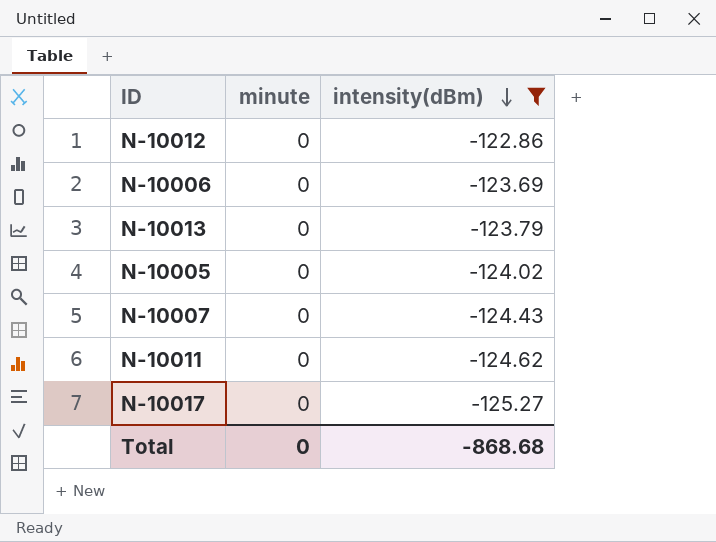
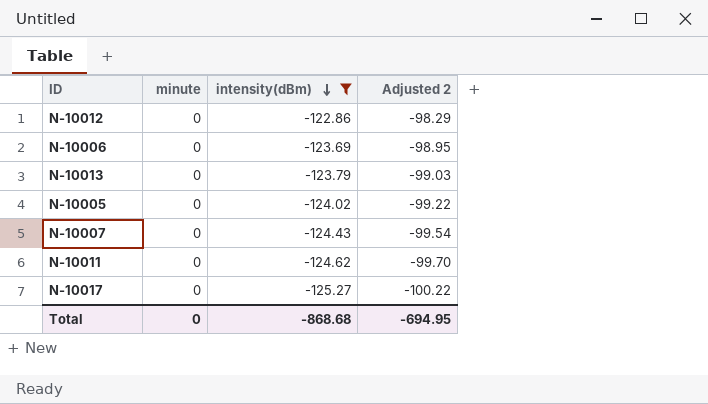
column Adjusted 2 | formula: none -> [intensity(dBm)] * 0.8

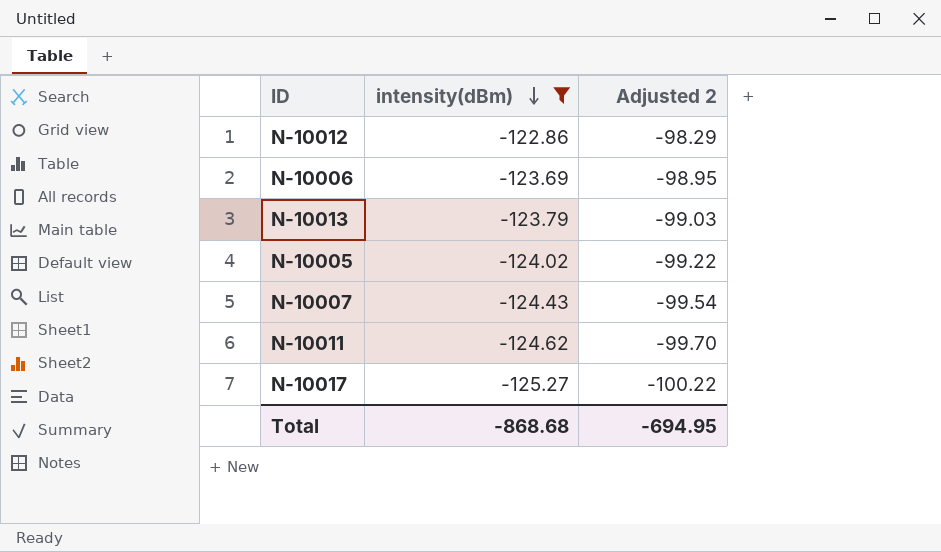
column minute | position: 2 -> none

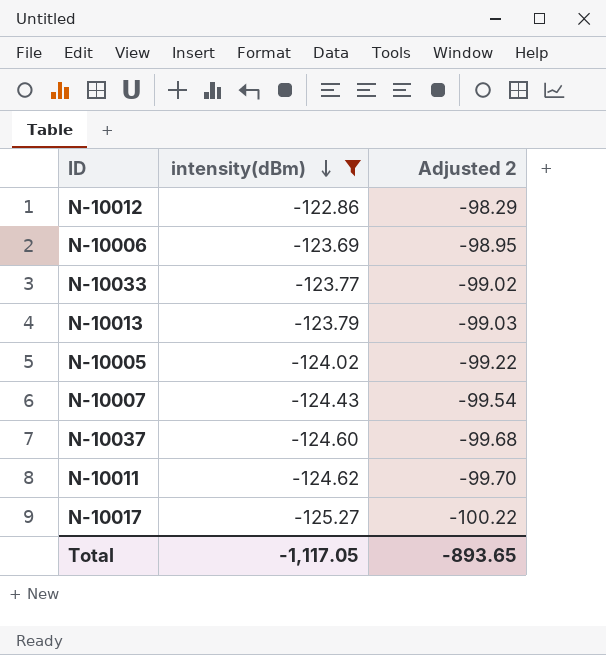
row N-10033: none -> -123.77 | -99.02
row N-10037: none -> -124.60 | -99.68
Total | intensity(dBm): -868.68 -> -1,117.05
Total | Adjusted 2: -694.95 -> -893.65

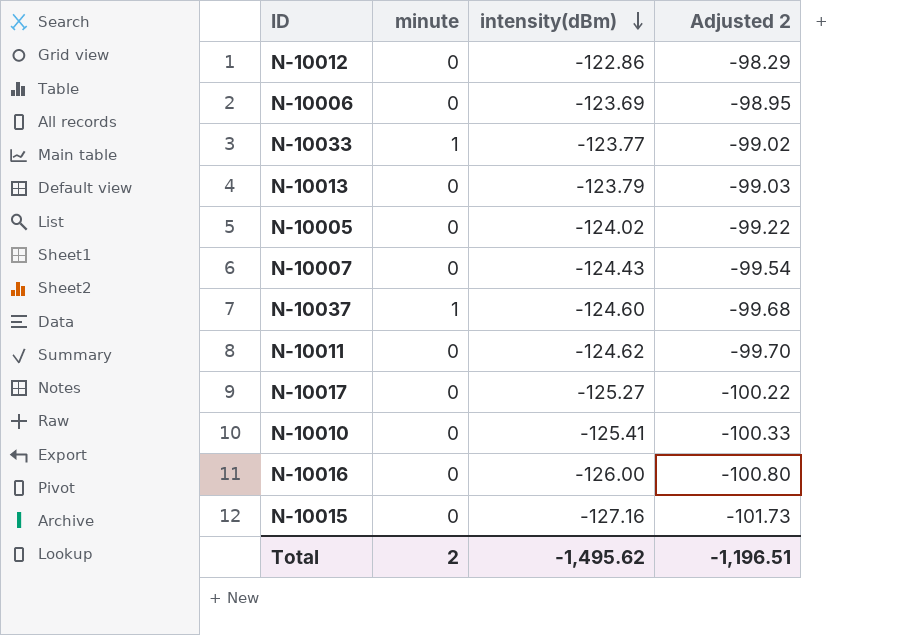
filter: intensity(dBm) >= -125.27 -> none
column minute | position: none -> 2
Total | intensity(dBm): -1,117.05 -> -1,495.62
Total | Adjusted 2: -893.65 -> -1,196.51

